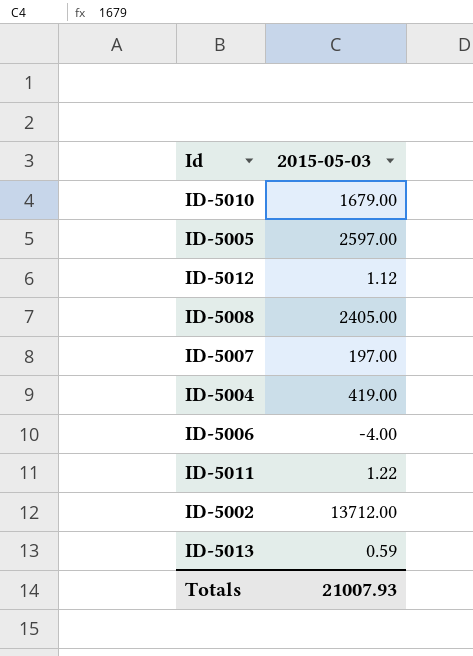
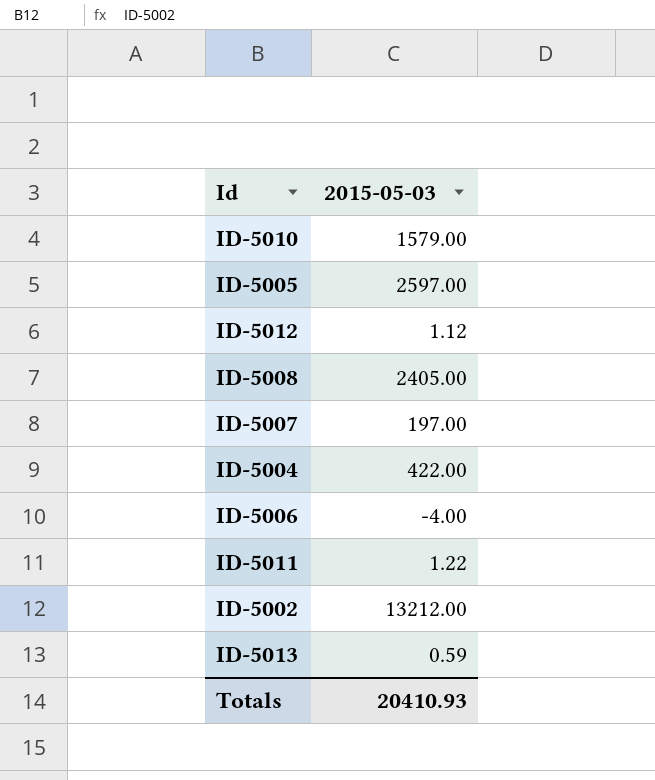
ID-5010 | 2015-05-03: 1679.00 -> 1579.00
ID-5004 | 2015-05-03: 419.00 -> 422.00
ID-5002 | 2015-05-03: 13712.00 -> 13212.00
Totals | 2015-05-03: 21007.93 -> 20410.93

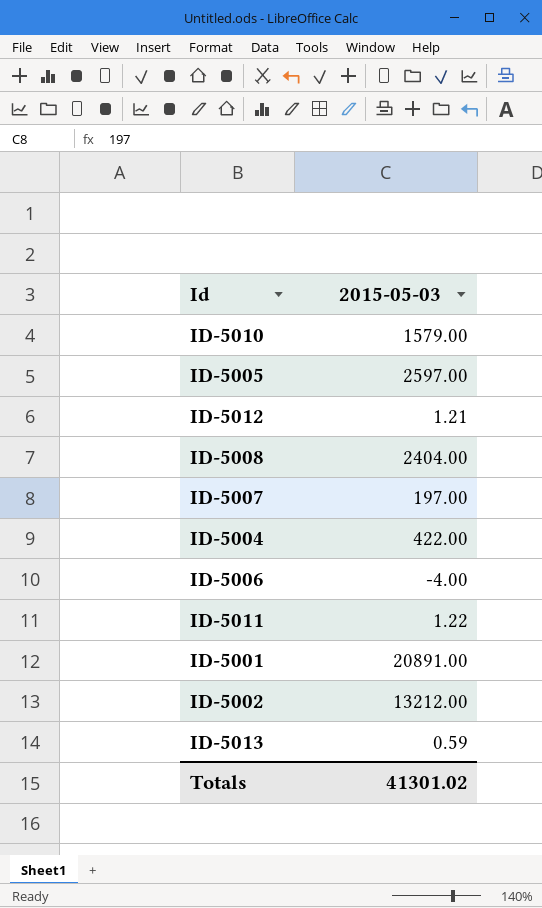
ID-5012 | 2015-05-03: 1.12 -> 1.21
ID-5008 | 2015-05-03: 2405.00 -> 2404.00
row ID-5001: none -> 20891.00
Totals | 2015-05-03: 20410.93 -> 41301.02

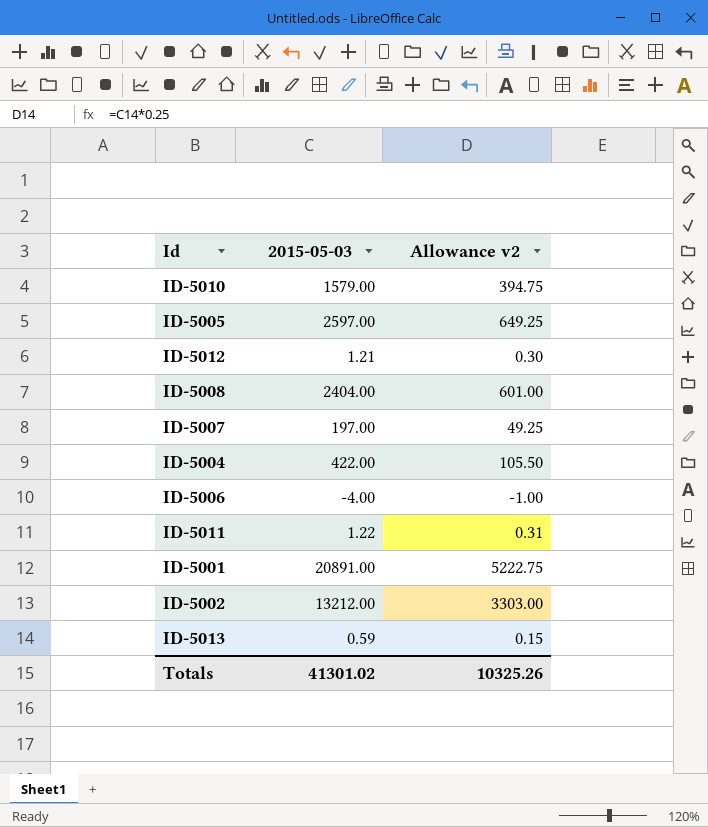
column Allowance v2 | formula: none -> [2015-05-03] * 0.25

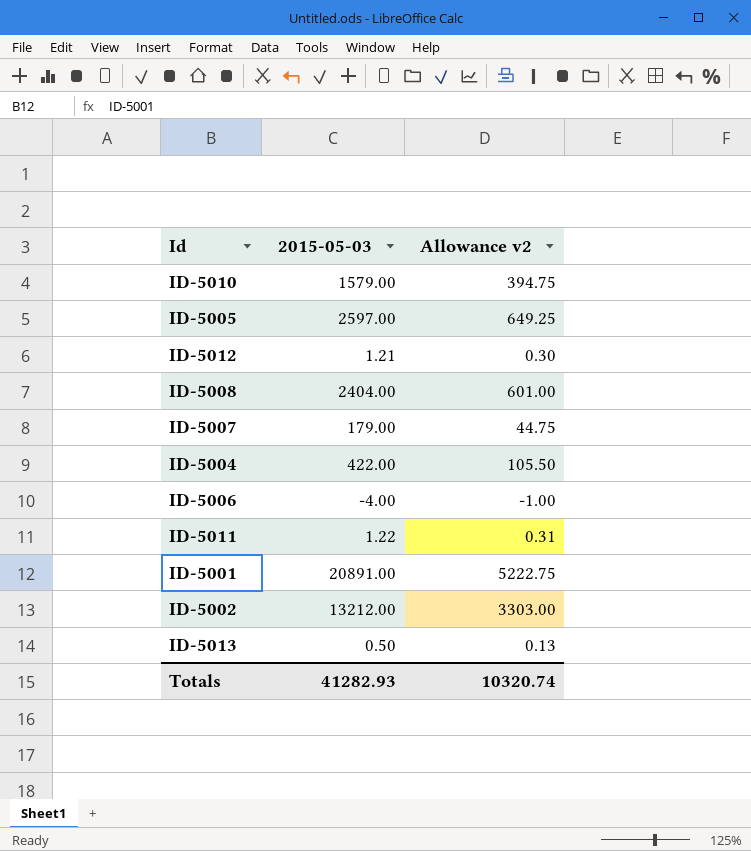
ID-5007 | 2015-05-03: 197.00 -> 179.00
ID-5007 | Allowance v2: 49.25 -> 44.75
ID-5013 | 2015-05-03: 0.59 -> 0.50
ID-5013 | Allowance v2: 0.15 -> 0.13
Totals | 2015-05-03: 41301.02 -> 41282.93
Totals | Allowance v2: 10325.26 -> 10320.74

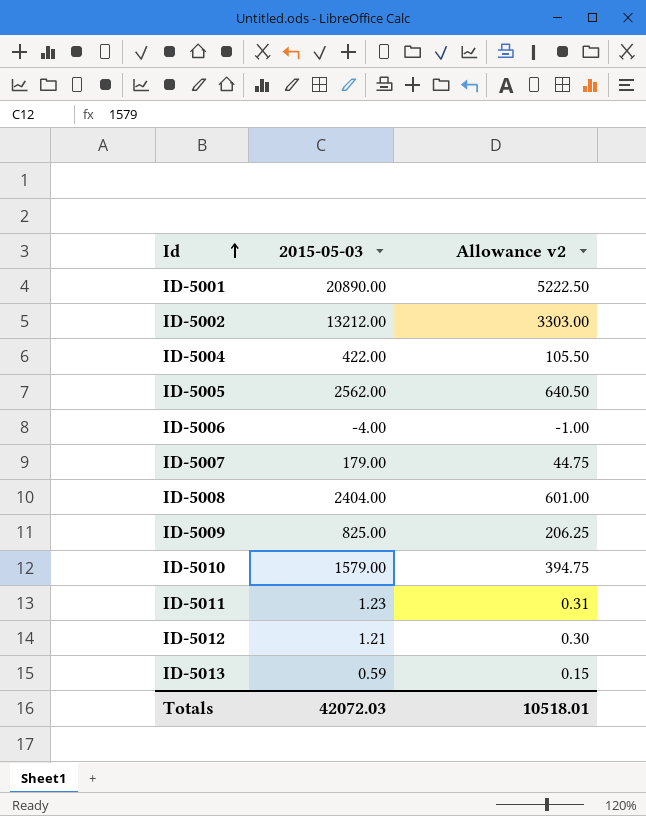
row order: none -> Id ascending
ID-5001 | 2015-05-03: 20891.00 -> 20890.00
ID-5001 | Allowance v2: 5222.75 -> 5222.50
ID-5005 | 2015-05-03: 2597.00 -> 2562.00
ID-5005 | Allowance v2: 649.25 -> 640.50
row ID-5009: none -> 825.00 | 206.25
ID-5011 | 2015-05-03: 1.22 -> 1.23
ID-5013 | 2015-05-03: 0.50 -> 0.59
ID-5013 | Allowance v2: 0.13 -> 0.15
Totals | 2015-05-03: 41282.93 -> 42072.03
Totals | Allowance v2: 10320.74 -> 10518.01

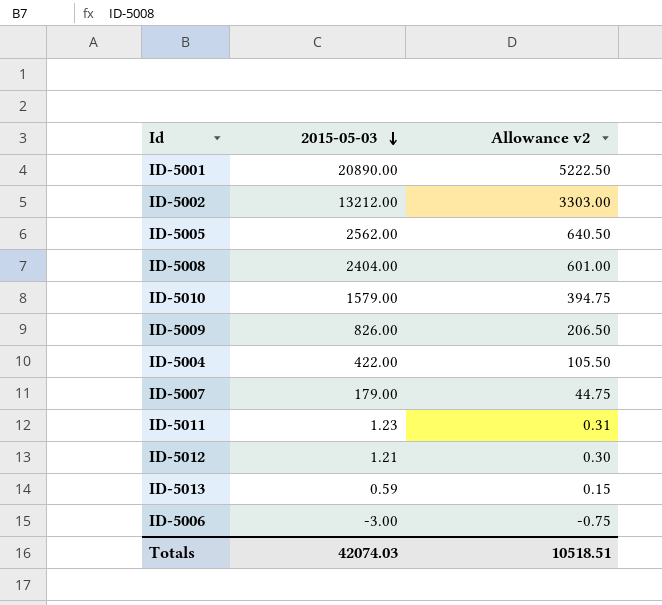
row order: Id ascending -> 2015-05-03 descending
ID-5009 | 2015-05-03: 825.00 -> 826.00
ID-5009 | Allowance v2: 206.25 -> 206.50
ID-5006 | 2015-05-03: -4.00 -> -3.00
ID-5006 | Allowance v2: -1.00 -> -0.75
Totals | 2015-05-03: 42072.03 -> 42074.03
Totals | Allowance v2: 10518.01 -> 10518.51

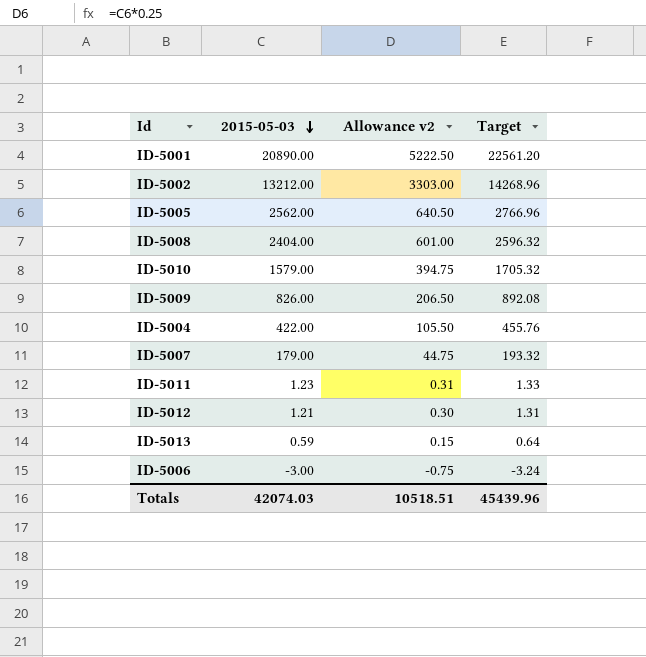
column Target | formula: none -> [2015-05-03] * 1.08

